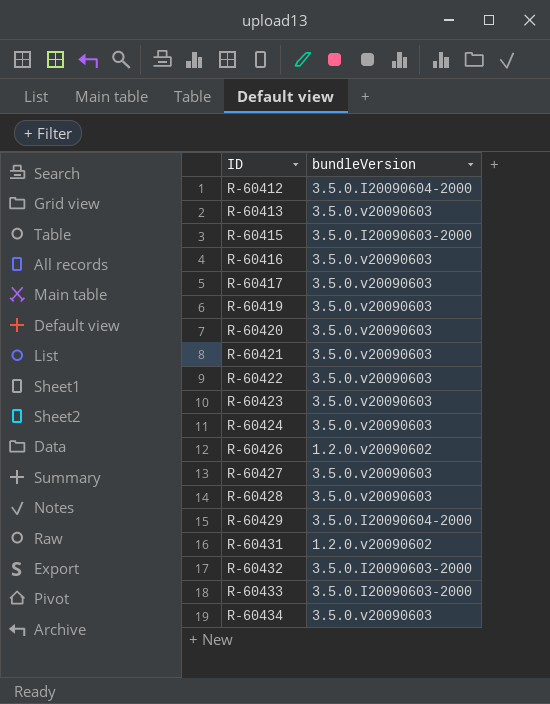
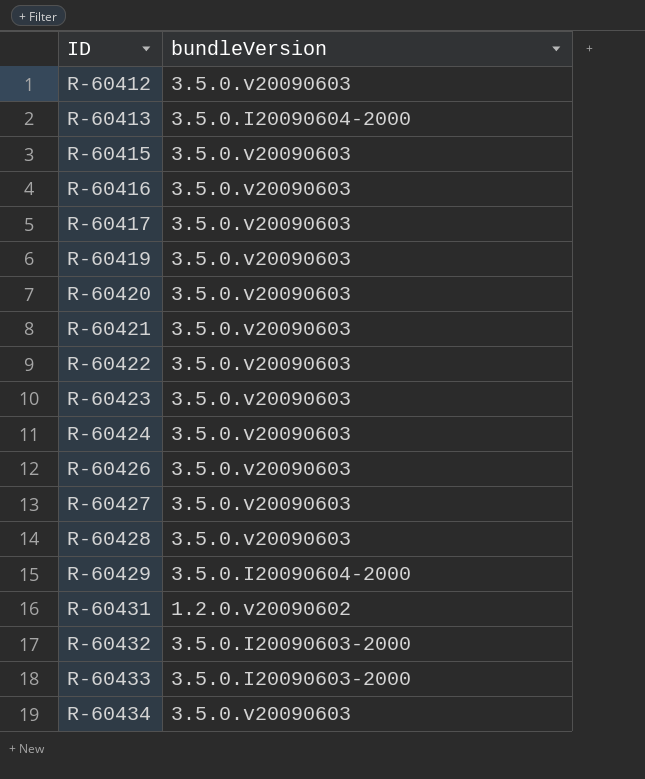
R-60412 | bundleVersion: 3.5.0.I20090604-2000 -> 3.5.0.v20090603
R-60413 | bundleVersion: 3.5.0.v20090603 -> 3.5.0.I20090604-2000
R-60415 | bundleVersion: 3.5.0.I20090603-2000 -> 3.5.0.v20090603
R-60426 | bundleVersion: 1.2.0.v20090602 -> 3.5.0.v20090603

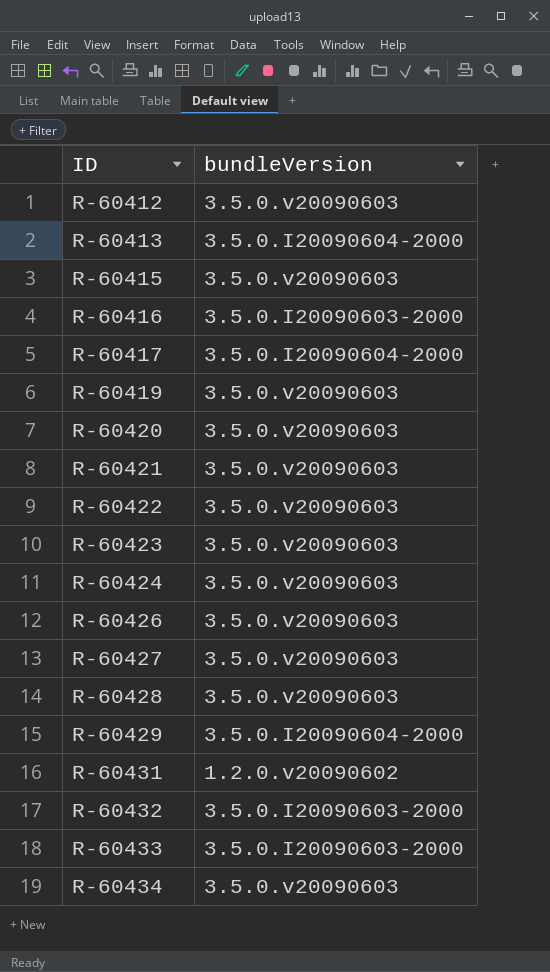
R-60416 | bundleVersion: 3.5.0.v20090603 -> 3.5.0.I20090603-2000
R-60417 | bundleVersion: 3.5.0.v20090603 -> 3.5.0.I20090604-2000

